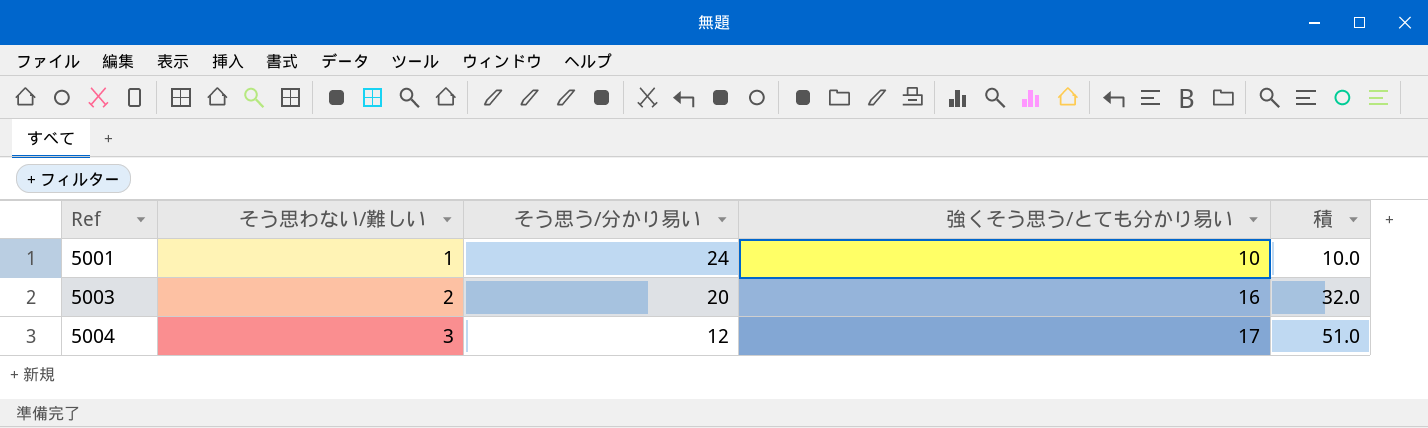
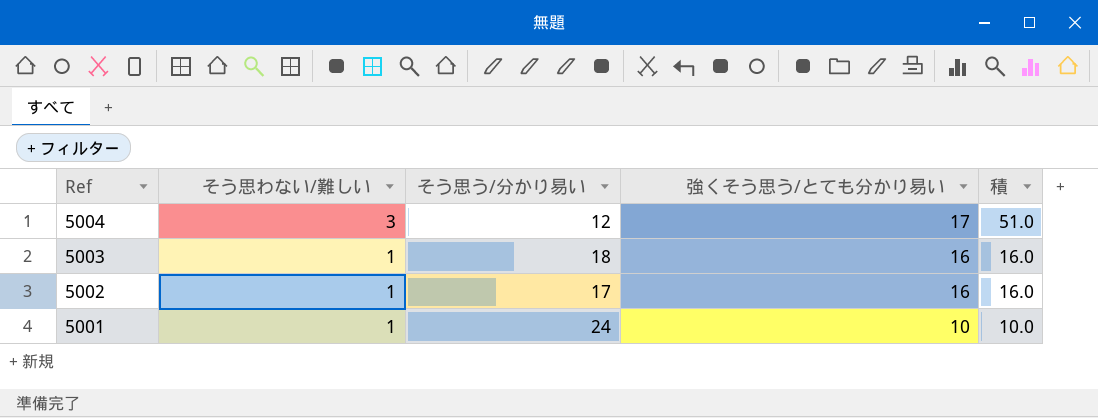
row order: Ref ascending -> Ref descending
5003 | そう思わない/難しい: 2 -> 1
5003 | そう思う/分かり易い: 20 -> 18
5003 | 積: 32.0 -> 16.0
row 5002: none -> 1 | 17 | 16 | 16.0

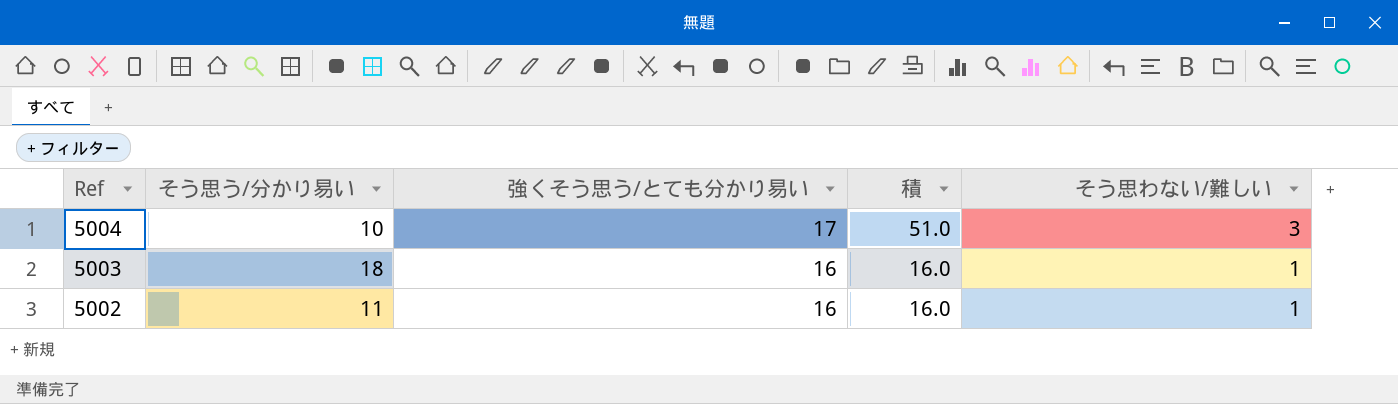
column そう思わない/難しい | position: 2 -> 5
row 5001: 1 | 24 | 10 | 10.0 -> none
5004 | そう思う/分かり易い: 12 -> 10
5002 | そう思う/分かり易い: 17 -> 11

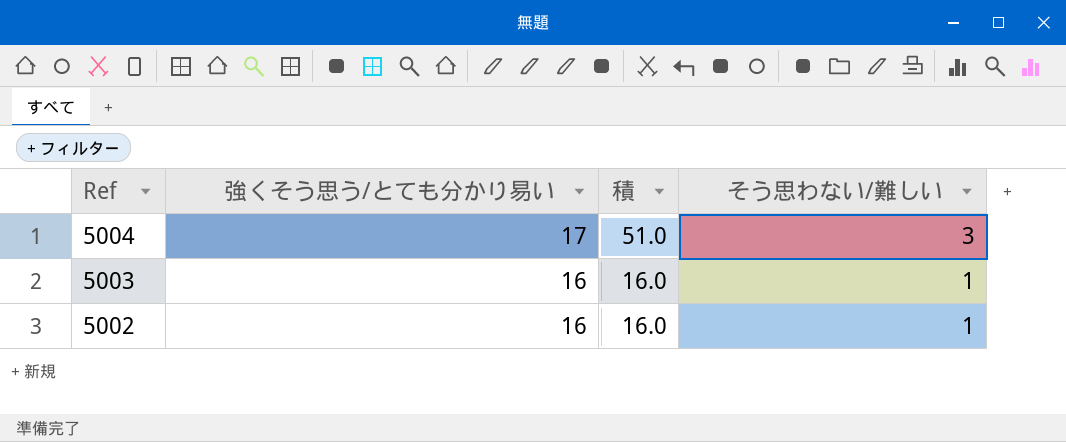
column そう思う/分かり易い | position: 2 -> none

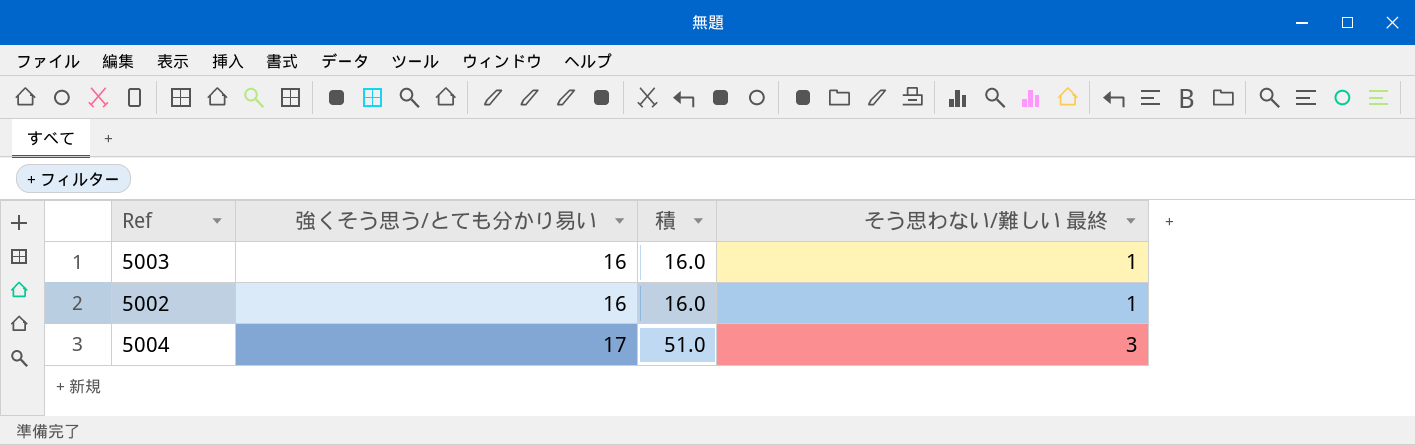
row order: Ref descending -> 強くそう思う/とても分かり易い ascending
column name: そう思わない/難しい -> そう思わない/難しい 最終

